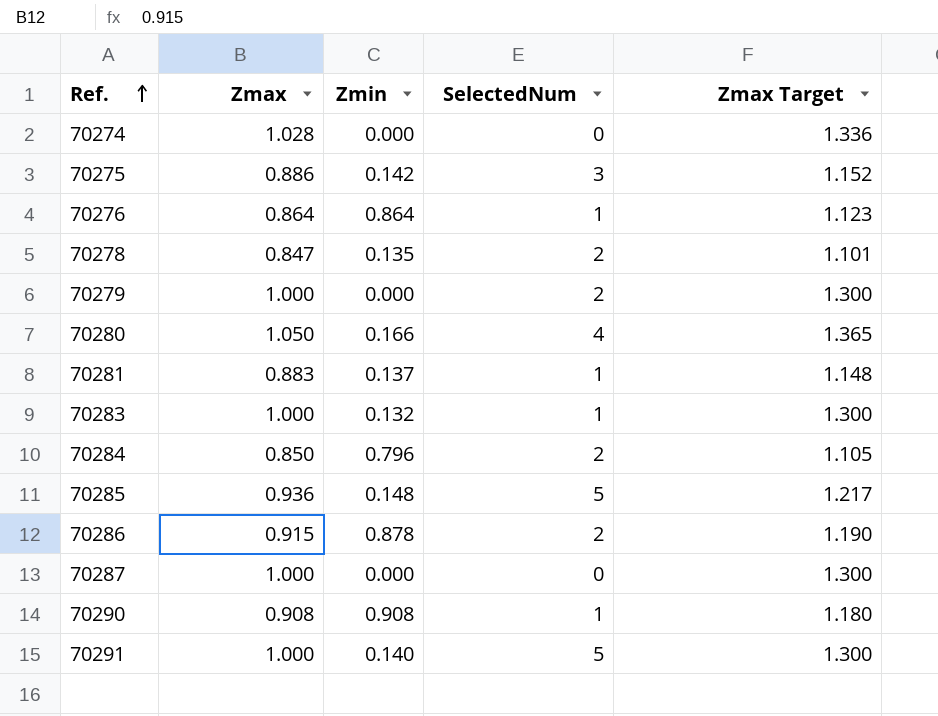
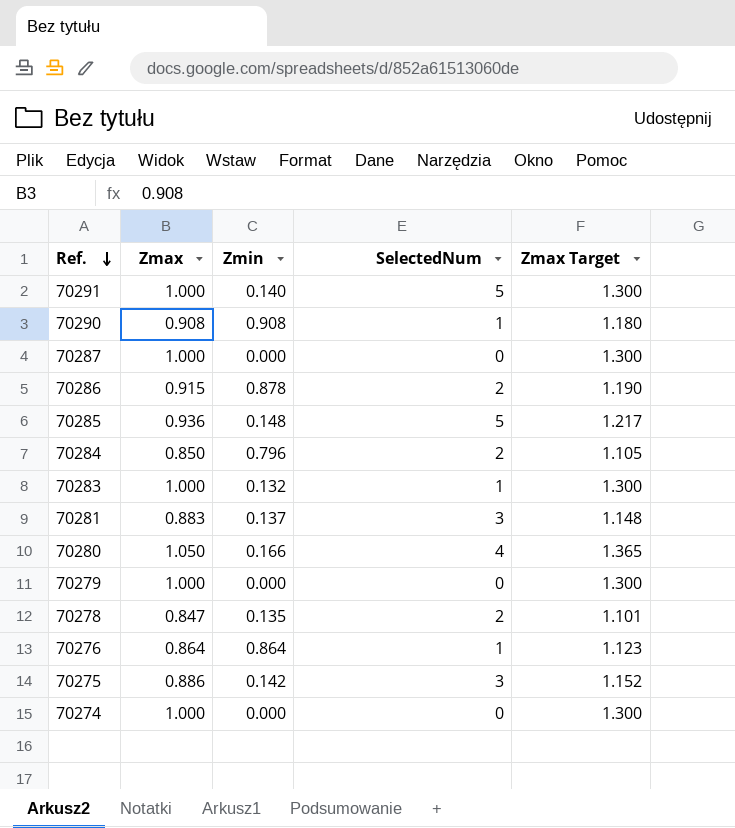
row order: Ref. ascending -> Ref. descending
70281 | SelectedNum: 1 -> 3
70279 | SelectedNum: 2 -> 0
70274 | Zmax: 1.028 -> 1.000
70274 | Zmax Target: 1.336 -> 1.300

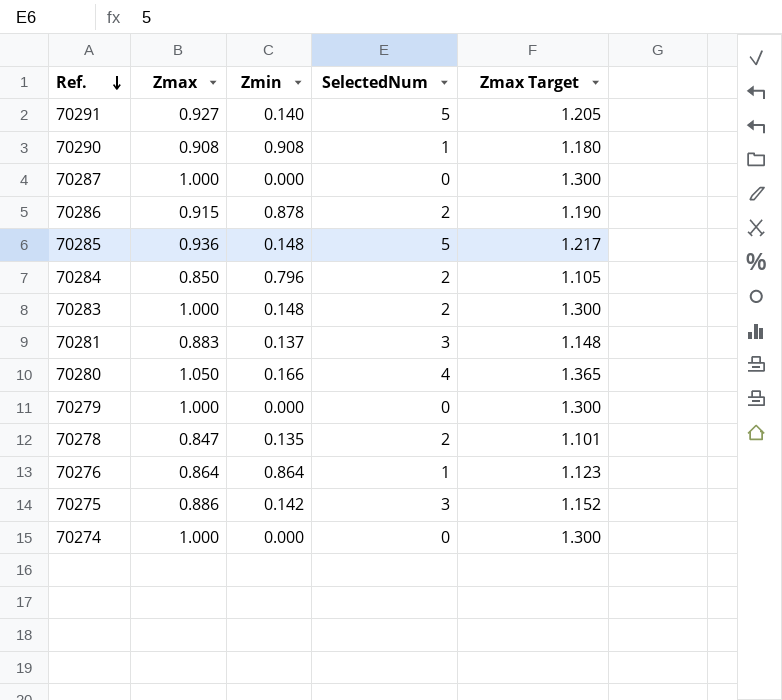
70291 | Zmax: 1.000 -> 0.927
70291 | Zmax Target: 1.300 -> 1.205
70283 | Zmin: 0.132 -> 0.148
70283 | SelectedNum: 1 -> 2

